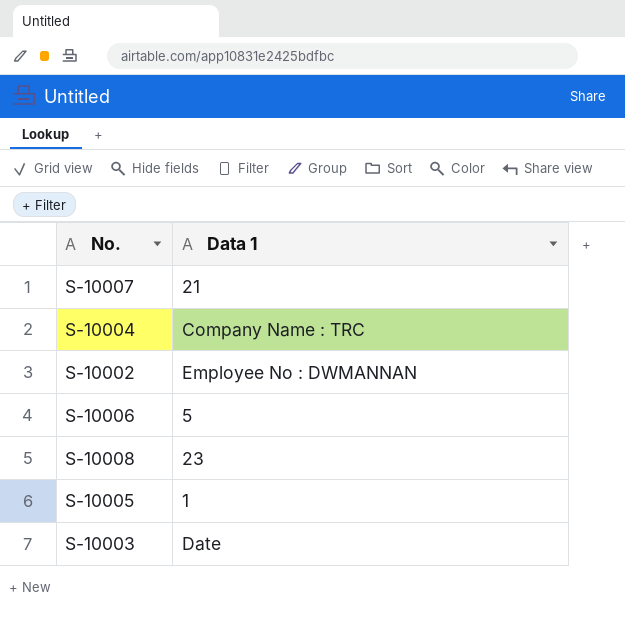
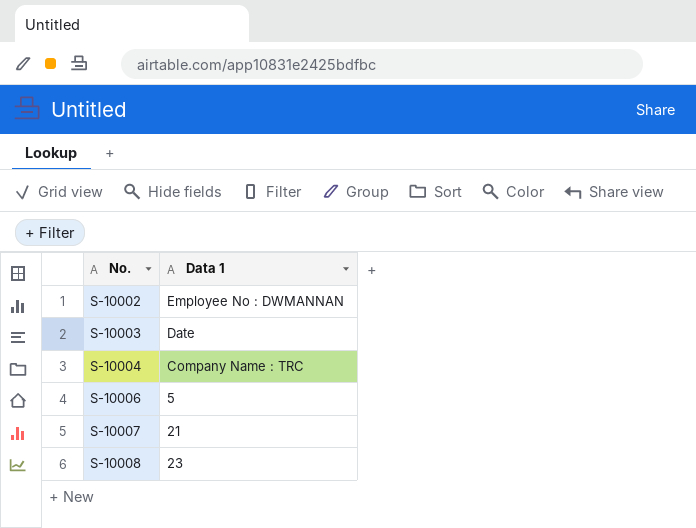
row order: none -> No. ascending
row S-10005: 1 -> none

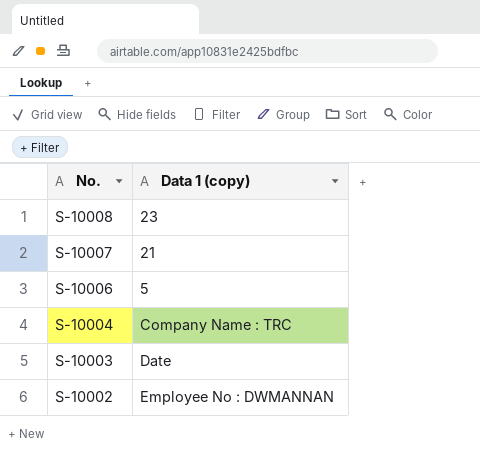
row order: No. ascending -> No. descending
column name: Data 1 -> Data 1 (copy)

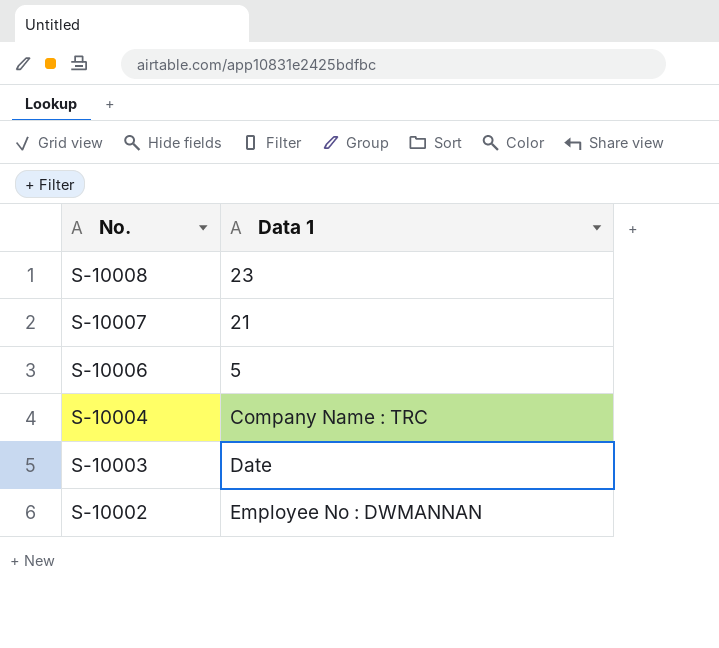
column name: Data 1 (copy) -> Data 1

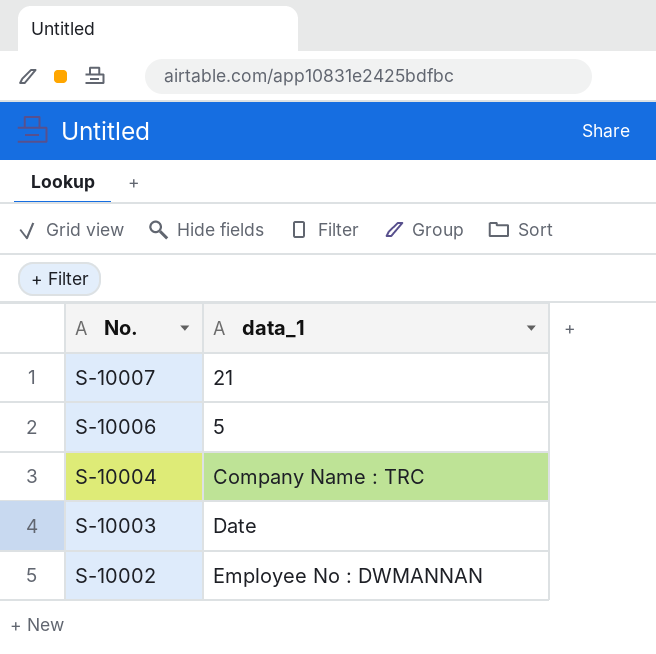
column name: Data 1 -> data_1
row S-10008: 23 -> none

